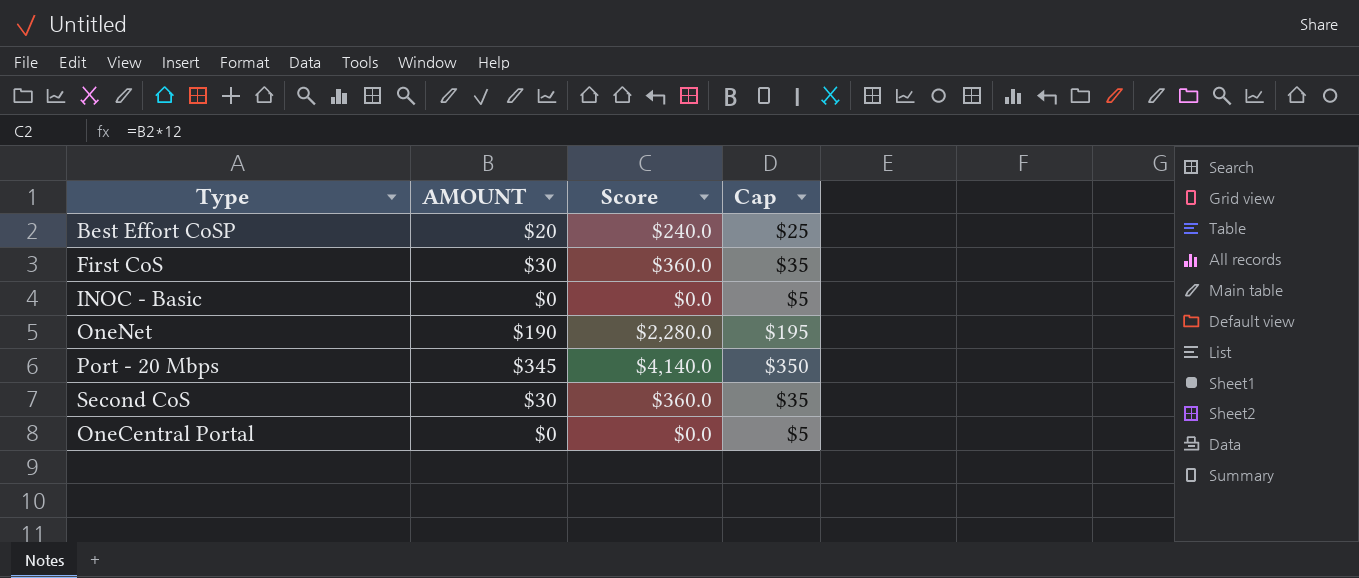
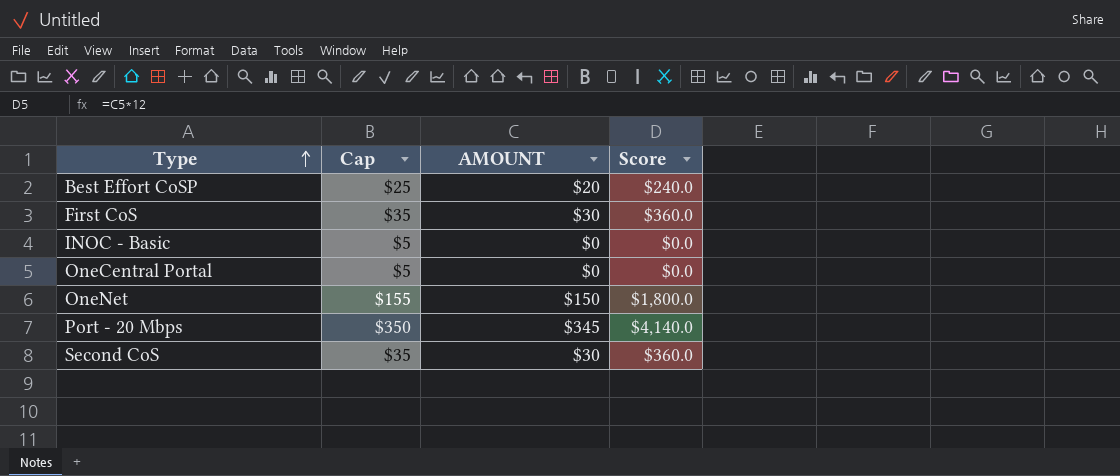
row order: none -> Type ascending
column Cap | position: 4 -> 2
OneNet | Cap: $195 -> $155
OneNet | AMOUNT: $190 -> $150
OneNet | Score: $2,280.0 -> $1,800.0

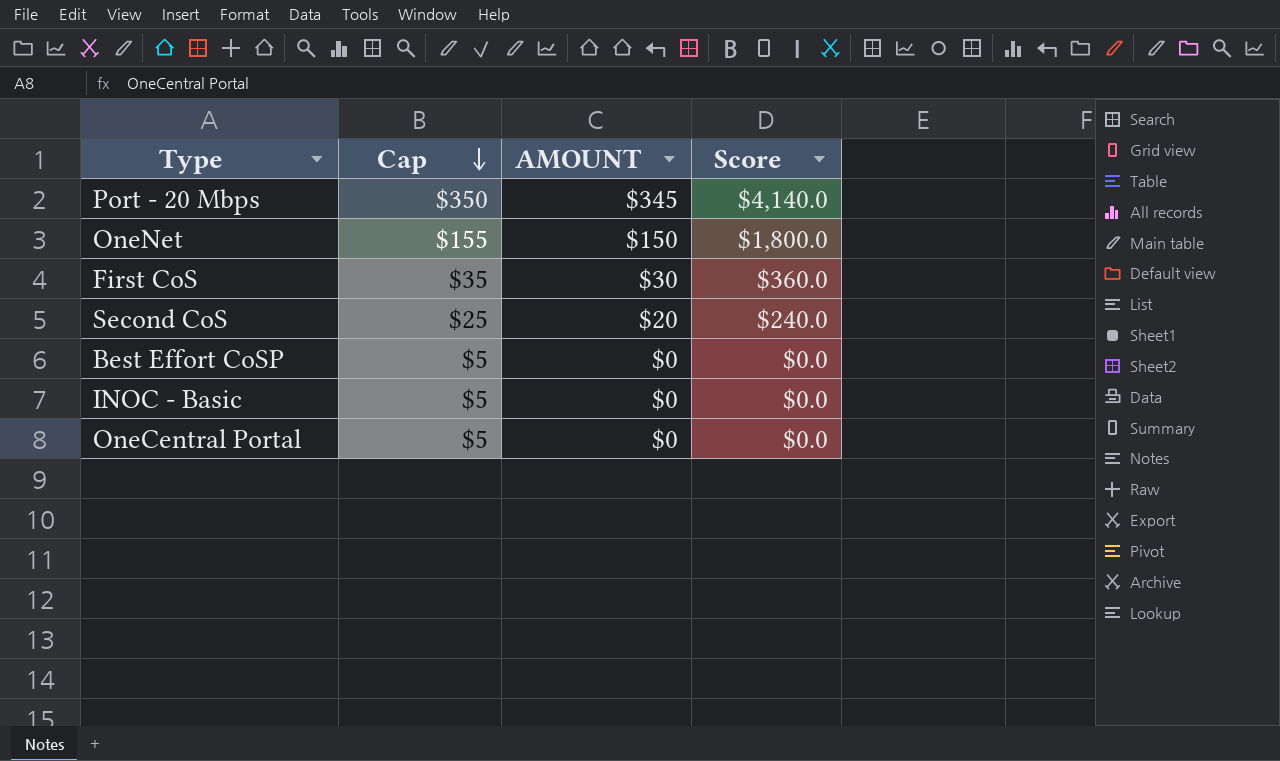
row order: Type ascending -> Cap descending
Second CoS | Cap: $35 -> $25
Second CoS | AMOUNT: $30 -> $20
Second CoS | Score: $360.0 -> $240.0
Best Effort CoSP | Cap: $25 -> $5
Best Effort CoSP | AMOUNT: $20 -> $0
Best Effort CoSP | Score: $240.0 -> $0.0

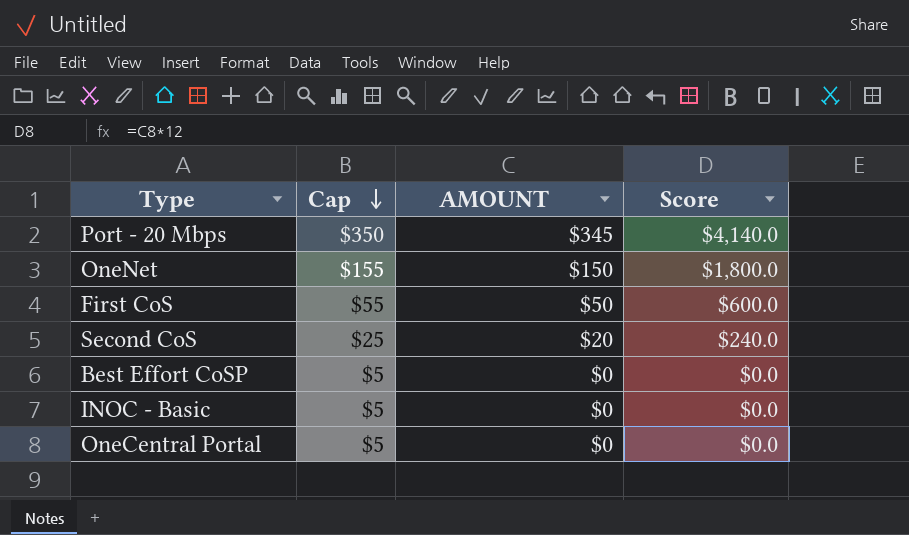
First CoS | Cap: $35 -> $55
First CoS | AMOUNT: $30 -> $50
First CoS | Score: $360.0 -> $600.0

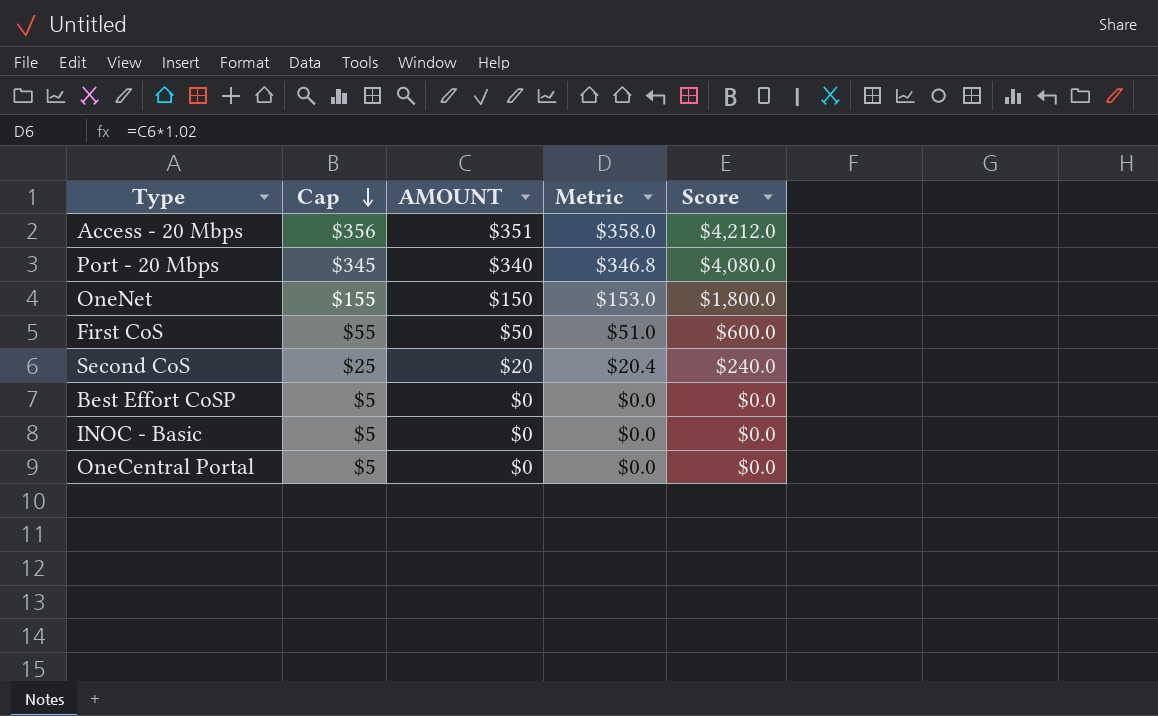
column Metric | formula: none -> [AMOUNT] * 1.02
row Access - 20 Mbps: none -> $356 | $351 | $358.0 | $4,212.0
Port - 20 Mbps | Cap: $350 -> $345
Port - 20 Mbps | AMOUNT: $345 -> $340
Port - 20 Mbps | Score: $4,140.0 -> $4,080.0

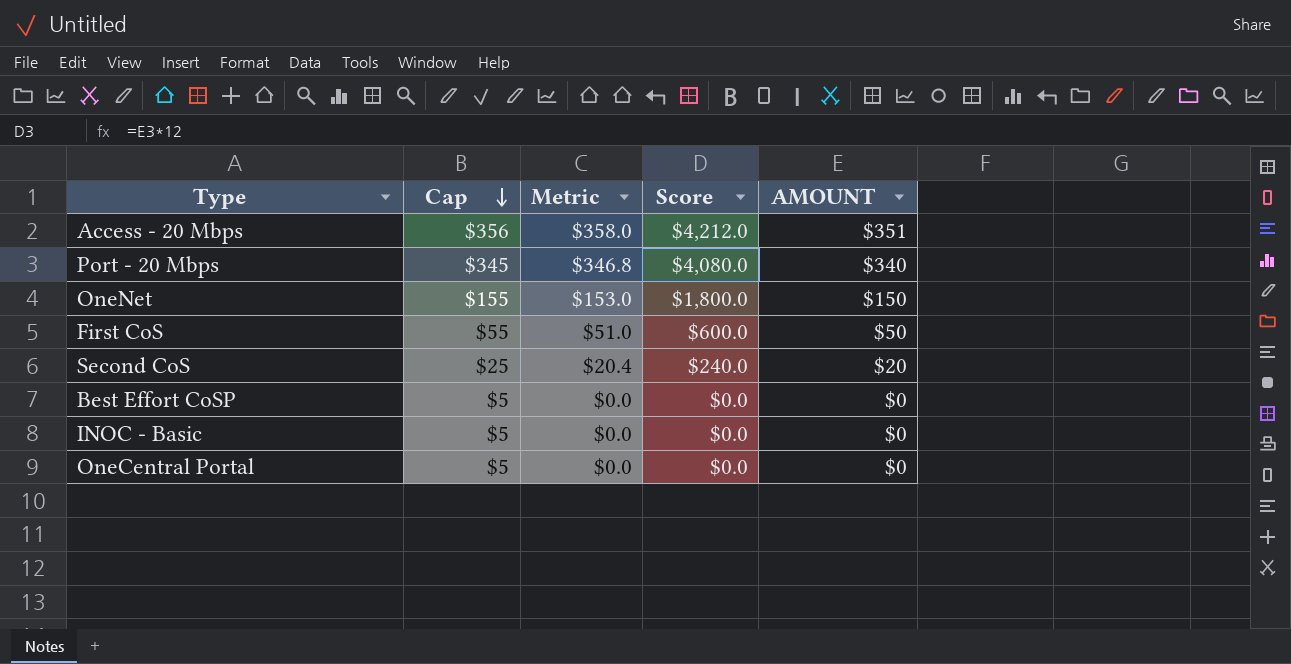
column AMOUNT | position: 3 -> 5

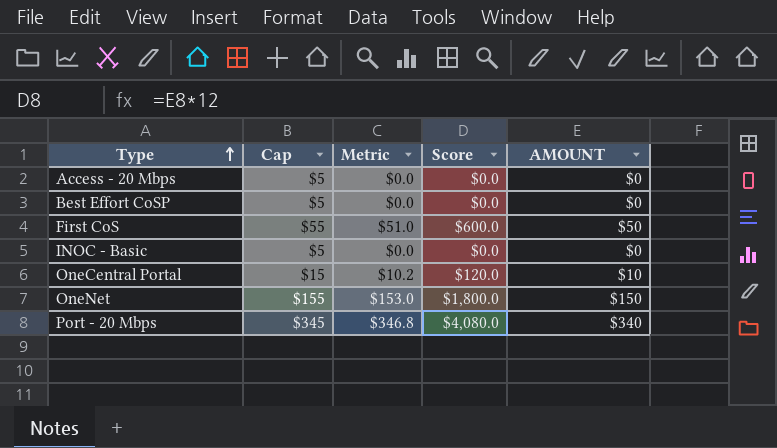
row order: Cap descending -> Type ascending
row Second CoS: $25 | $20.4 | $240.0 | $20 -> none
Access - 20 Mbps | Cap: $356 -> $5
Access - 20 Mbps | Metric: $358.0 -> $0.0
Access - 20 Mbps | Score: $4,212.0 -> $0.0
Access - 20 Mbps | AMOUNT: $351 -> $0
OneCentral Portal | Cap: $5 -> $15
OneCentral Portal | Metric: $0.0 -> $10.2
OneCentral Portal | Score: $0.0 -> $120.0
OneCentral Portal | AMOUNT: $0 -> $10

